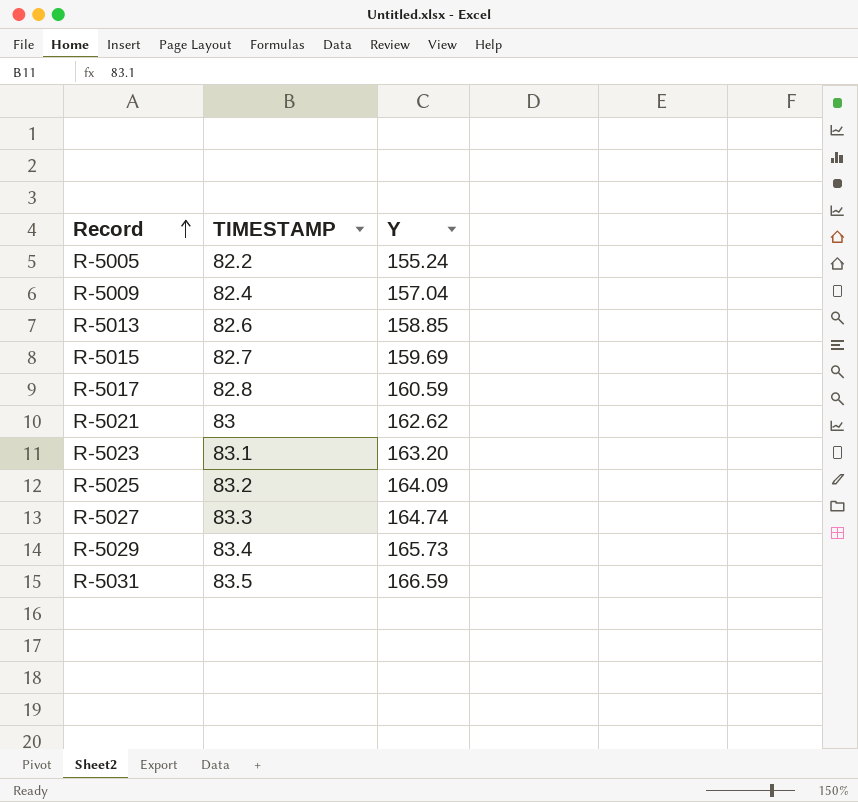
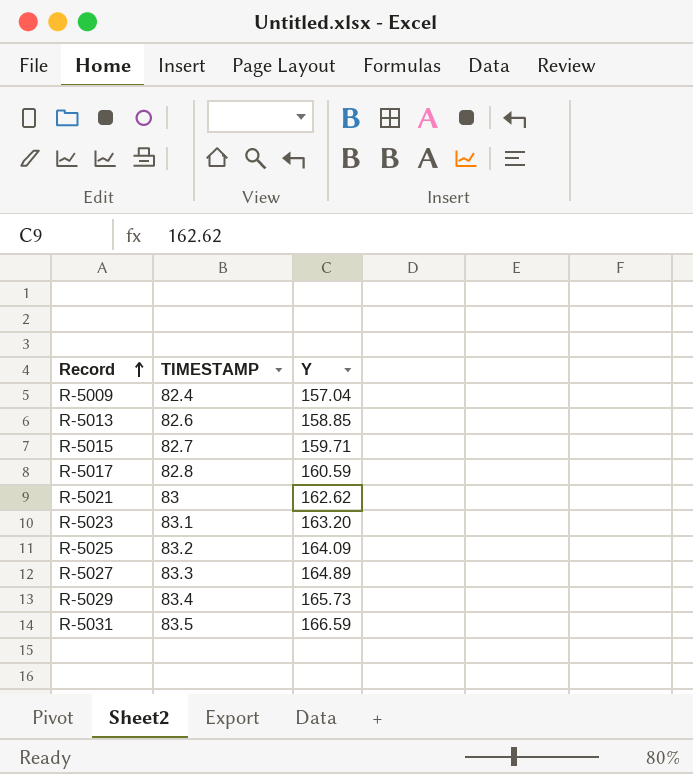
row R-5005: 82.2 | 155.24 -> none
R-5015 | Y: 159.69 -> 159.71
R-5027 | Y: 164.74 -> 164.89

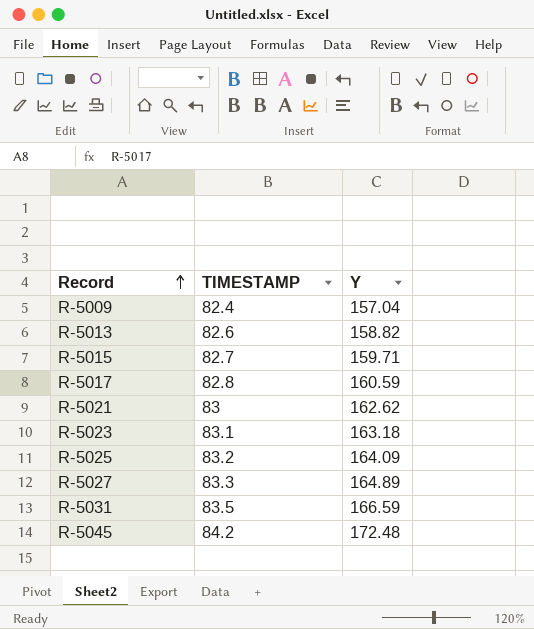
row R-5029: 83.4 | 165.73 -> none
R-5013 | Y: 158.85 -> 158.82
R-5023 | Y: 163.20 -> 163.18
row R-5045: none -> 84.2 | 172.48

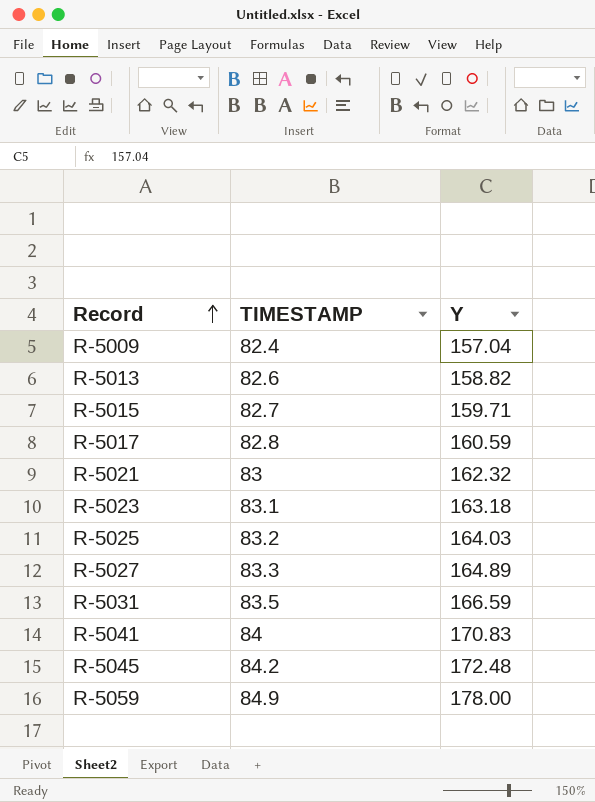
R-5021 | Y: 162.62 -> 162.32
R-5025 | Y: 164.09 -> 164.03
row R-5041: none -> 84 | 170.83
row R-5059: none -> 84.9 | 178.00

